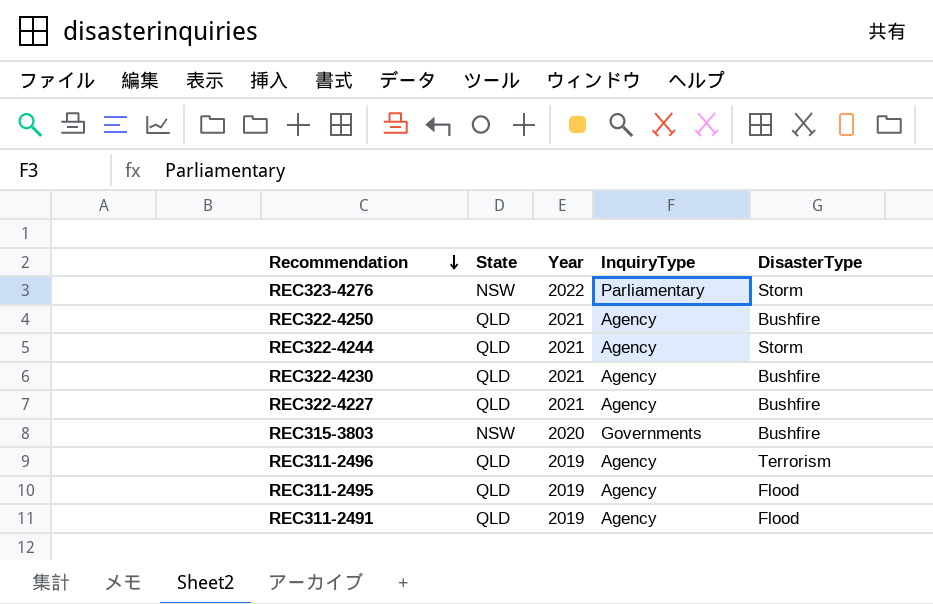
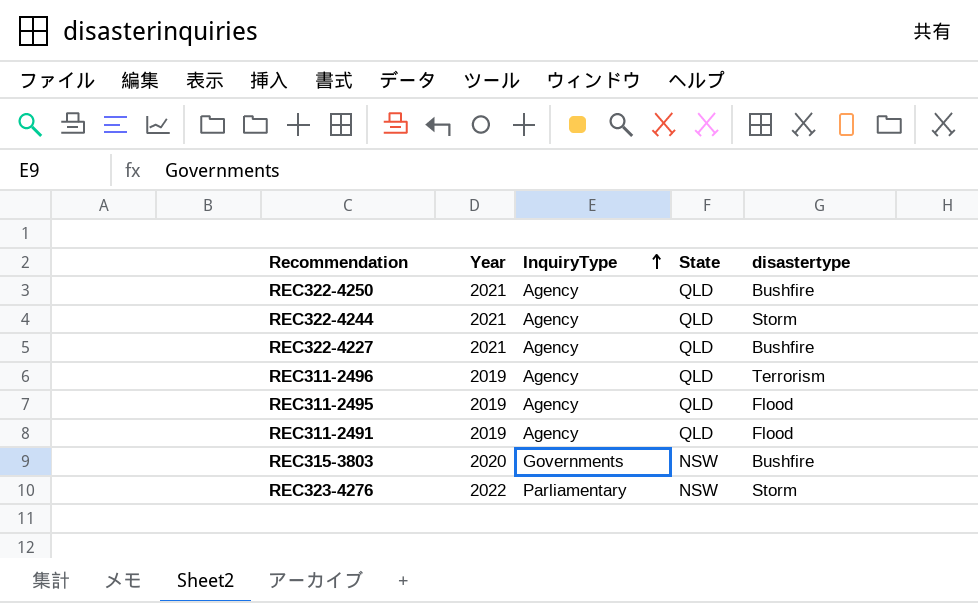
row order: Recommendation descending -> InquiryType ascending
column State | position: 2 -> 4
column name: DisasterType -> disastertype
row REC322-4230: QLD | 2021 | Agency | Bushfire -> none

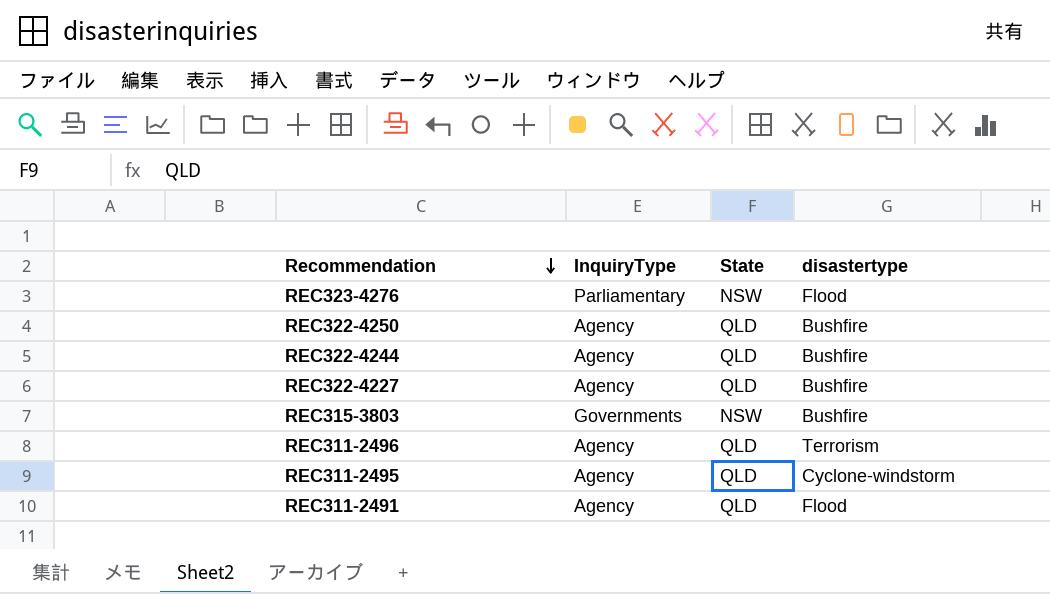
row order: InquiryType ascending -> Recommendation descending
column Year | position: 2 -> none
REC323-4276 | disastertype: Storm -> Flood
REC322-4244 | disastertype: Storm -> Bushfire
REC311-2495 | disastertype: Flood -> Cyclone-windstorm

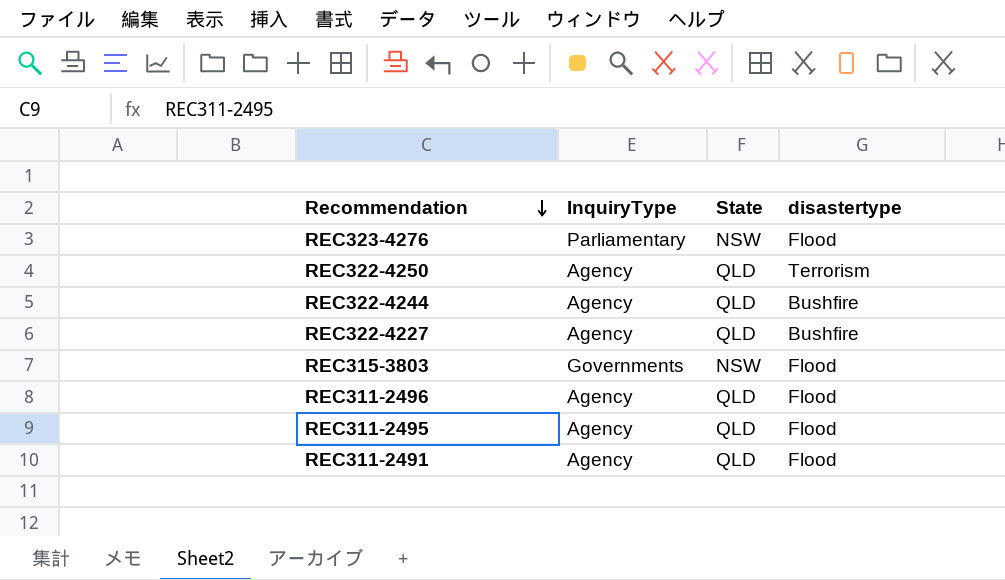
REC322-4250 | disastertype: Bushfire -> Terrorism
REC315-3803 | disastertype: Bushfire -> Flood
REC311-2496 | disastertype: Terrorism -> Flood
REC311-2495 | disastertype: Cyclone-windstorm -> Flood

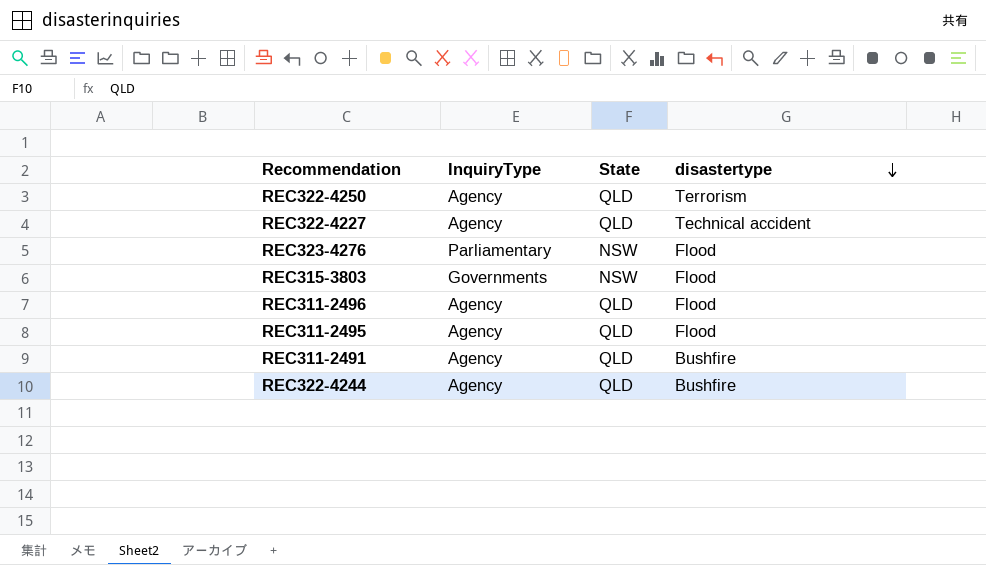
row order: Recommendation descending -> disastertype descending
REC322-4227 | disastertype: Bushfire -> Technical accident
REC311-2491 | disastertype: Flood -> Bushfire

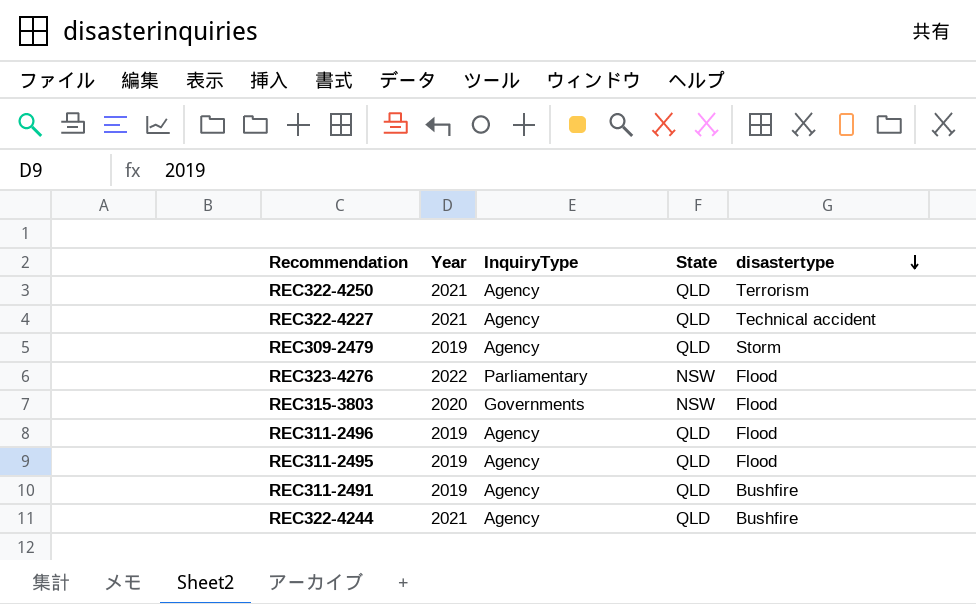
column Year | position: none -> 2
row REC309-2479: none -> 2019 | Agency | QLD | Storm

